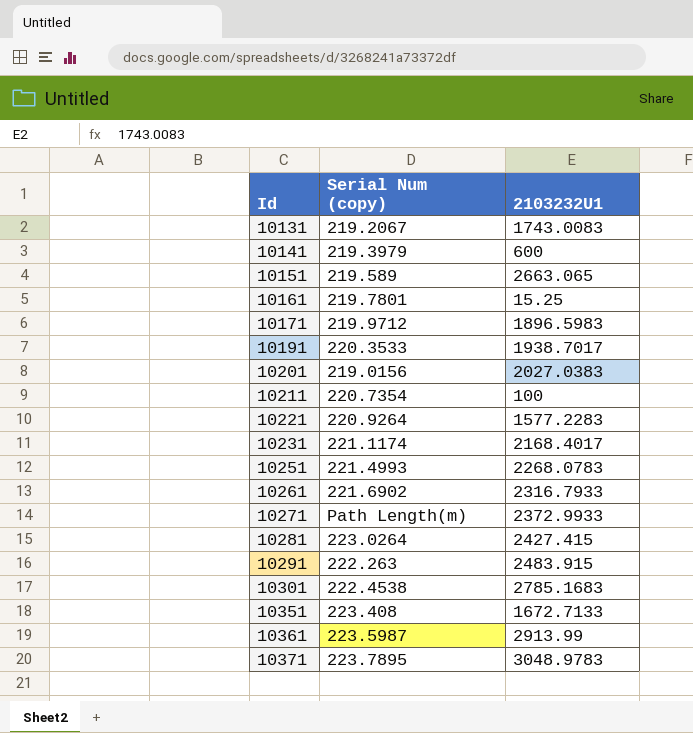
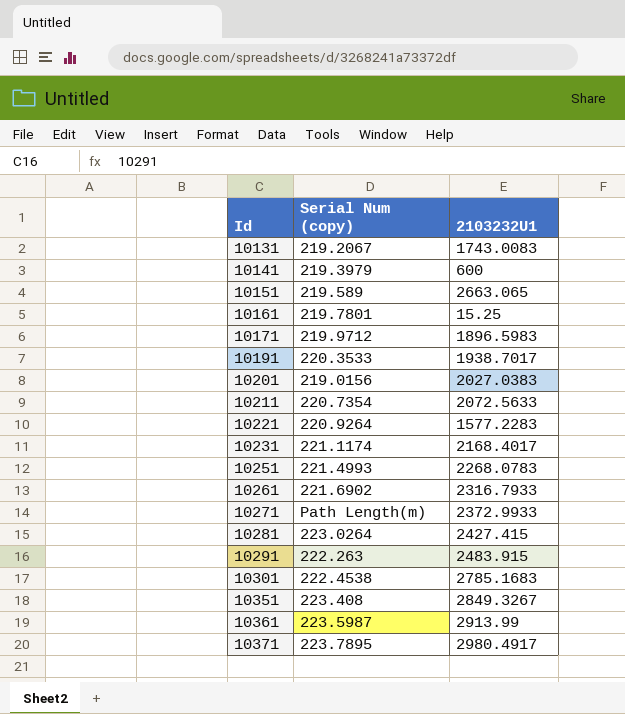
10211 | 2103232U1: 100 -> 2072.5633
10351 | 2103232U1: 1672.7133 -> 2849.3267
10371 | 2103232U1: 3048.9783 -> 2980.4917

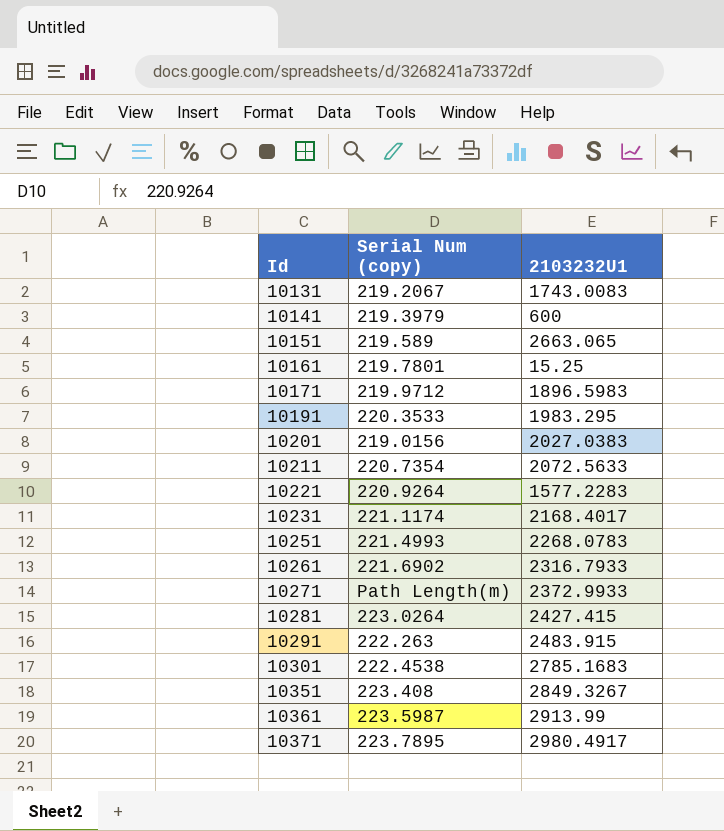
10191 | 2103232U1: 1938.7017 -> 1983.295

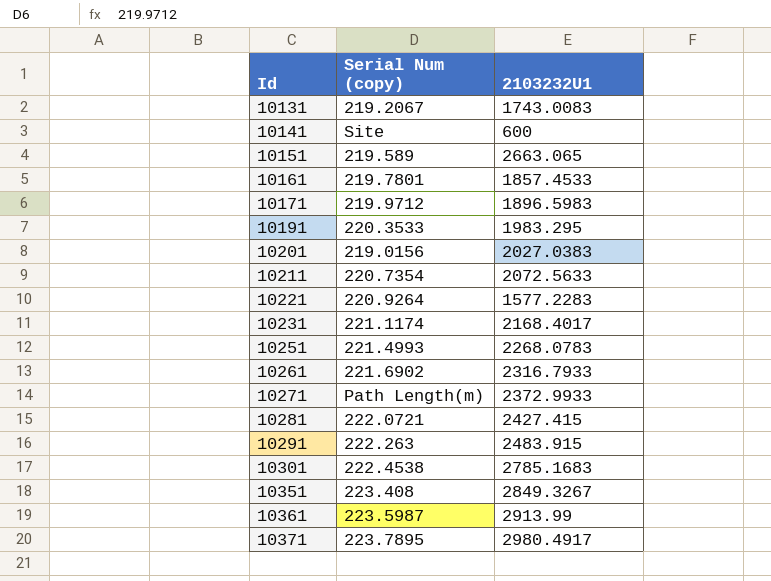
10141 | Serial Num (copy): 219.3979 -> Site
10161 | 2103232U1: 15.25 -> 1857.4533
10281 | Serial Num (copy): 223.0264 -> 222.0721

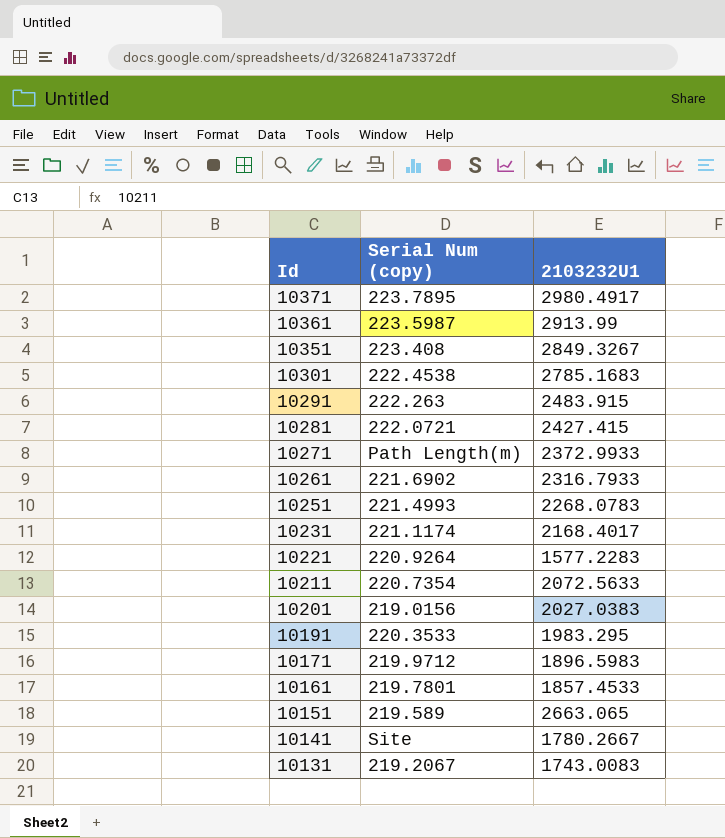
row order: Id ascending -> Id descending
10141 | 2103232U1: 600 -> 1780.2667

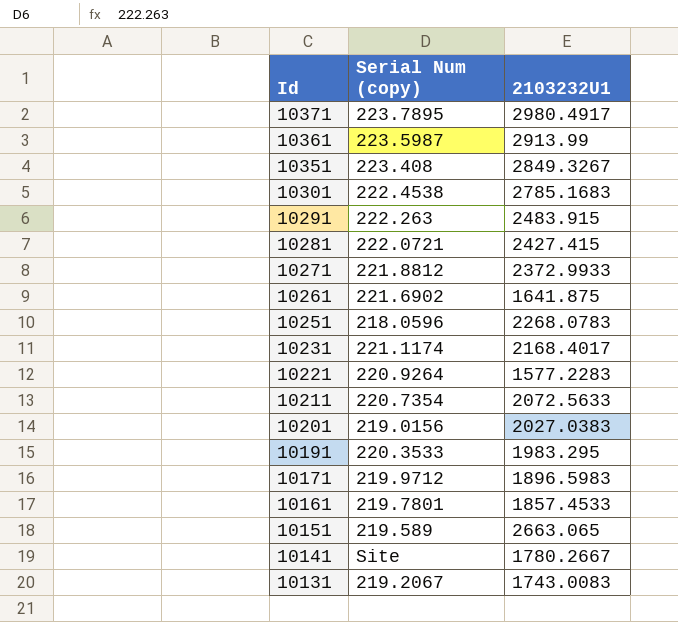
10271 | Serial Num (copy): Path Length(m) -> 221.8812
10261 | 2103232U1: 2316.7933 -> 1641.875
10251 | Serial Num (copy): 221.4993 -> 218.0596

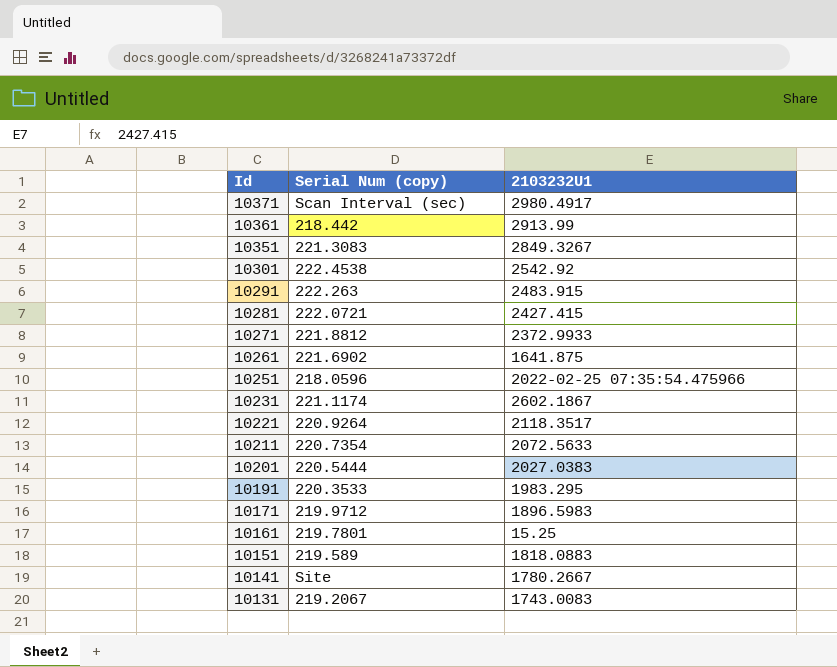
10371 | Serial Num (copy): 223.7895 -> Scan Interval (sec)
10361 | Serial Num (copy): 223.5987 -> 218.442
10351 | Serial Num (copy): 223.408 -> 221.3083
10301 | 2103232U1: 2785.1683 -> 2542.92
10251 | 2103232U1: 2268.0783 -> 2022-02-25 07:35:54.475966
10231 | 2103232U1: 2168.4017 -> 2602.1867
10221 | 2103232U1: 1577.2283 -> 2118.3517
10201 | Serial Num (copy): 219.0156 -> 220.5444
10161 | 2103232U1: 1857.4533 -> 15.25
10151 | 2103232U1: 2663.065 -> 1818.0883

